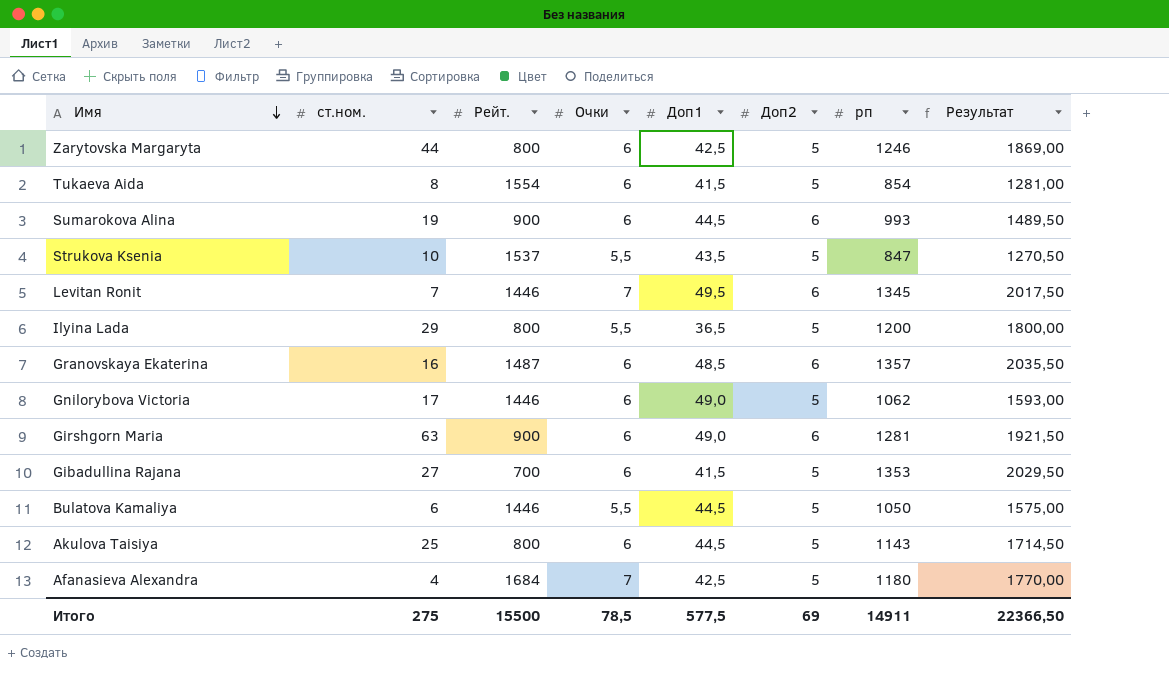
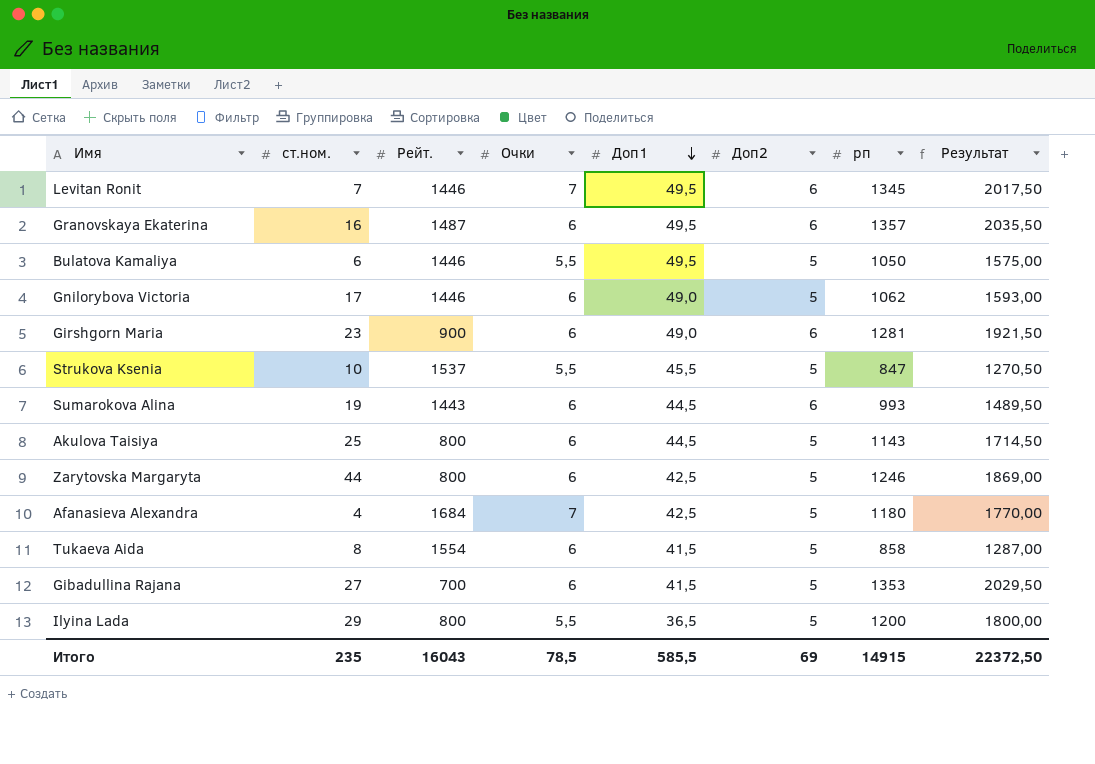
row order: Имя descending -> Доп1 descending
Granovskaya Ekaterina | Доп1: 48,5 -> 49,5
Bulatova Kamaliya | Доп1: 44,5 -> 49,5
Girshgorn Maria | ст.ном.: 63 -> 23
Strukova Ksenia | Доп1: 43,5 -> 45,5
Sumarokova Alina | Рейт.: 900 -> 1443
Tukaeva Aida | рп: 854 -> 858
Tukaeva Aida | Результат: 1281,00 -> 1287,00
Итого | ст.ном.: 275 -> 235
Итого | Рейт.: 15500 -> 16043
Итого | Доп1: 577,5 -> 585,5
Итого | рп: 14911 -> 14915
Итого | Результат: 22366,50 -> 22372,50

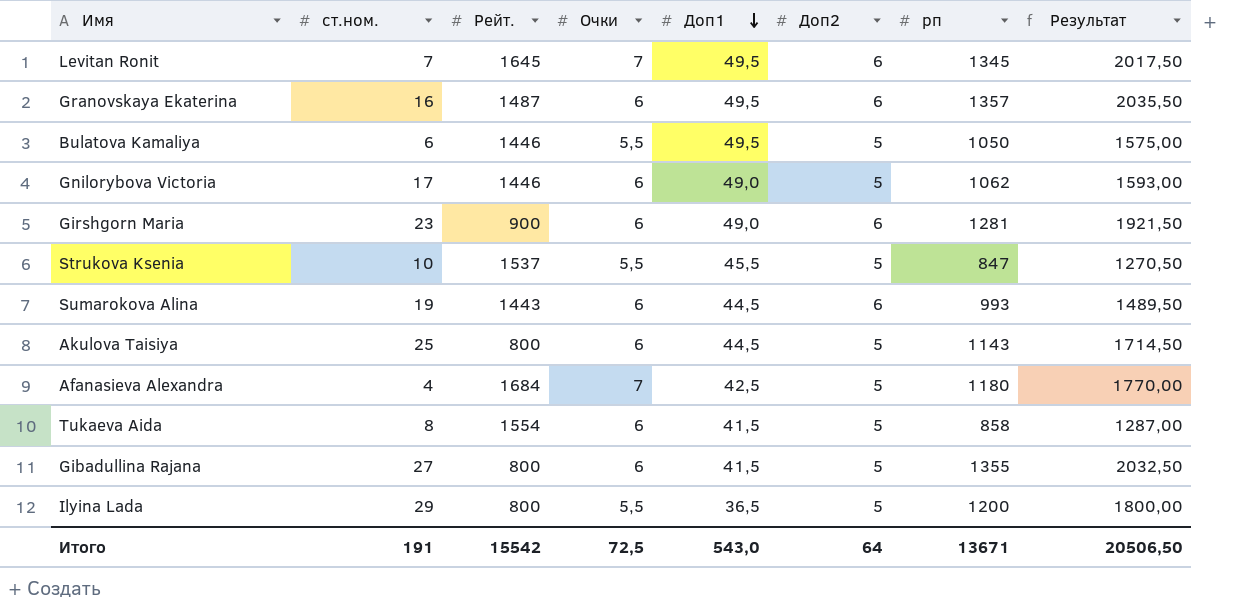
row Zarytovska Margaryta: 44 | 800 | 6 | 42,5 | 5 | 1246 | 1869,00 -> none
Levitan Ronit | Рейт.: 1446 -> 1645
Gibadullina Rajana | Рейт.: 700 -> 800
Gibadullina Rajana | рп: 1353 -> 1355
Gibadullina Rajana | Результат: 2029,50 -> 2032,50
Итого | ст.ном.: 235 -> 191
Итого | Рейт.: 16043 -> 15542
Итого | Очки: 78,5 -> 72,5
Итого | Доп1: 585,5 -> 543,0
Итого | Доп2: 69 -> 64
Итого | рп: 14915 -> 13671
Итого | Результат: 22372,50 -> 20506,50

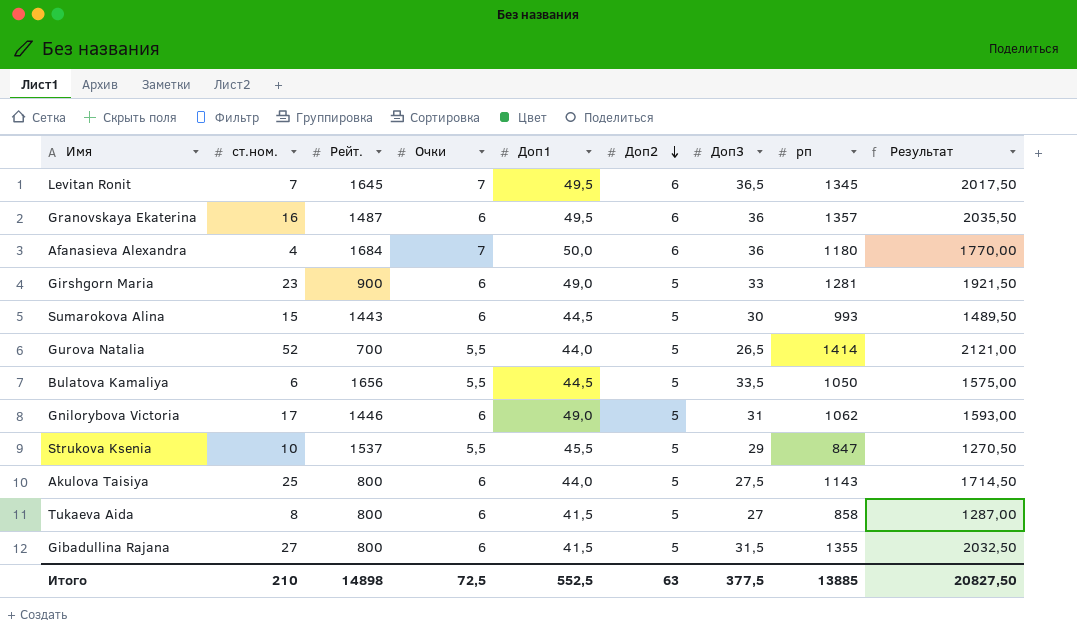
row order: Доп1 descending -> Доп2 descending
column Доп3 | position: none -> 7
row Ilyina Lada: 29 | 800 | 5,5 | 36,5 | 5 | 1200 | 1800,00 -> none
Afanasieva Alexandra | Доп1: 42,5 -> 50,0
Afanasieva Alexandra | Доп2: 5 -> 6
Girshgorn Maria | Доп2: 6 -> 5
Sumarokova Alina | ст.ном.: 19 -> 15
Sumarokova Alina | Доп2: 6 -> 5
row Gurova Natalia: none -> 52 | 700 | 5,5 | 44,0 | 5 | 26,5 | 1414 | 2121,00
Bulatova Kamaliya | Рейт.: 1446 -> 1656
Bulatova Kamaliya | Доп1: 49,5 -> 44,5
Akulova Taisiya | Доп1: 44,5 -> 44,0
Tukaeva Aida | Рейт.: 1554 -> 800
Итого | ст.ном.: 191 -> 210
Итого | Рейт.: 15542 -> 14898
Итого | Доп1: 543,0 -> 552,5
Итого | Доп2: 64 -> 63
Итого | рп: 13671 -> 13885
Итого | Результат: 20506,50 -> 20827,50

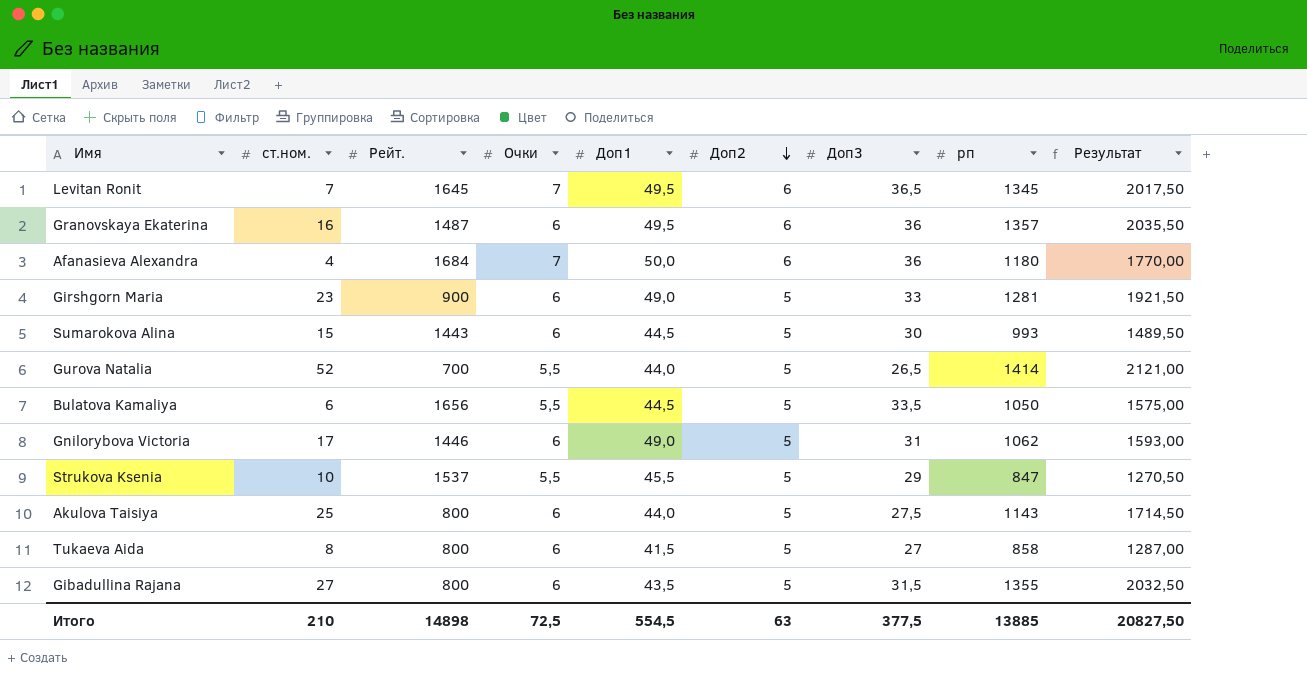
Gibadullina Rajana | Доп1: 41,5 -> 43,5
Итого | Доп1: 552,5 -> 554,5

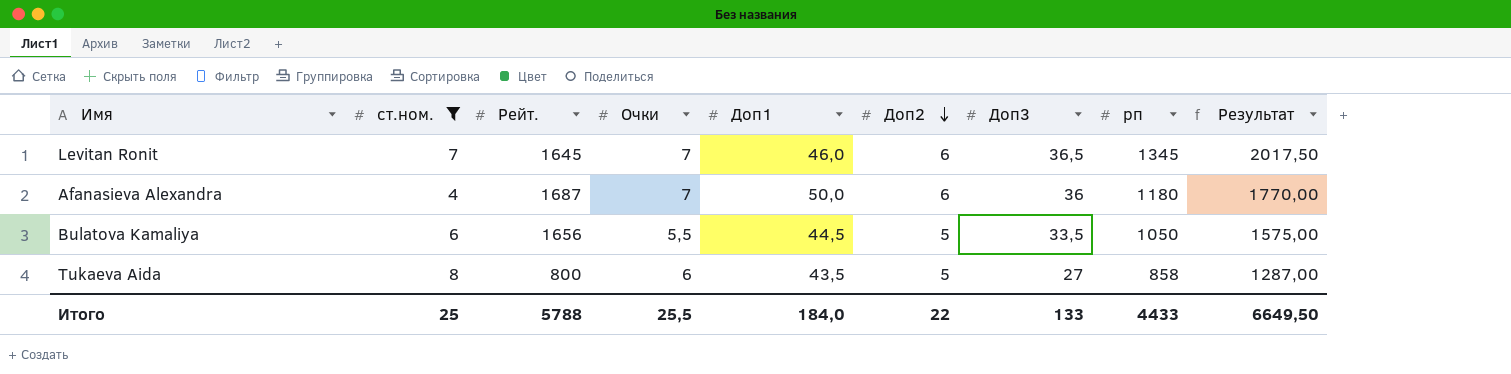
filter: none -> ст.ном. <= 8
Levitan Ronit | Доп1: 49,5 -> 46,0
Afanasieva Alexandra | Рейт.: 1684 -> 1687
Tukaeva Aida | Доп1: 41,5 -> 43,5
Итого | ст.ном.: 210 -> 25
Итого | Рейт.: 14898 -> 5788
Итого | Очки: 72,5 -> 25,5
Итого | Доп1: 554,5 -> 184,0
Итого | Доп2: 63 -> 22
Итого | Доп3: 377,5 -> 133
Итого | рп: 13885 -> 4433
Итого | Результат: 20827,50 -> 6649,50

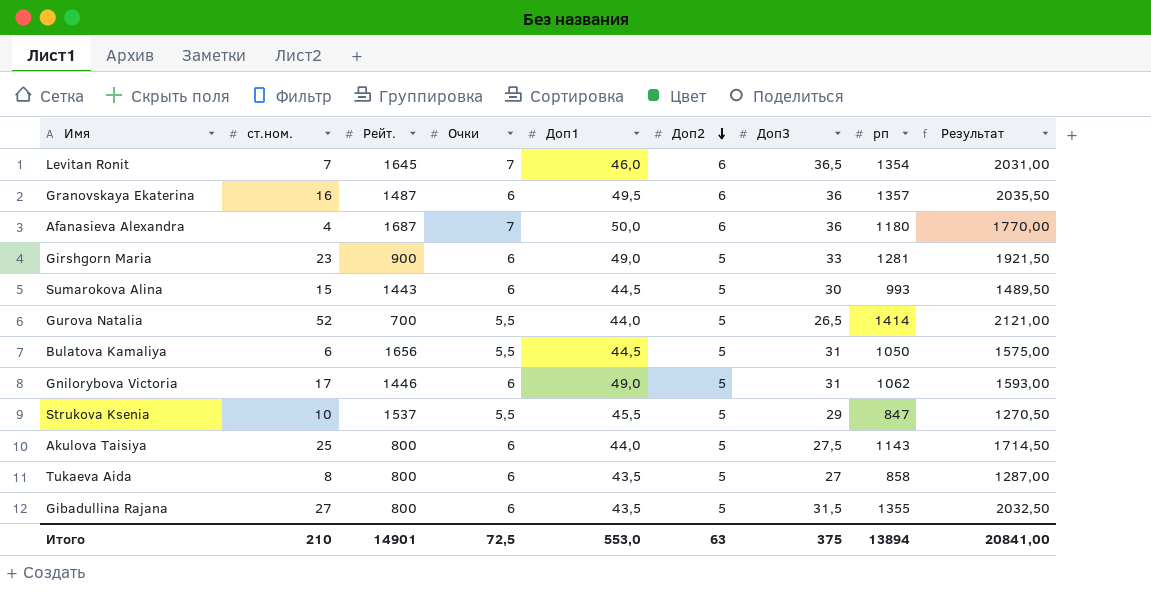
filter: ст.ном. <= 8 -> none
Levitan Ronit | рп: 1345 -> 1354
Levitan Ronit | Результат: 2017,50 -> 2031,00
Bulatova Kamaliya | Доп3: 33,5 -> 31
Итого | ст.ном.: 25 -> 210
Итого | Рейт.: 5788 -> 14901
Итого | Очки: 25,5 -> 72,5
Итого | Доп1: 184,0 -> 553,0
Итого | Доп2: 22 -> 63
Итого | Доп3: 133 -> 375
Итого | рп: 4433 -> 13894
Итого | Результат: 6649,50 -> 20841,00

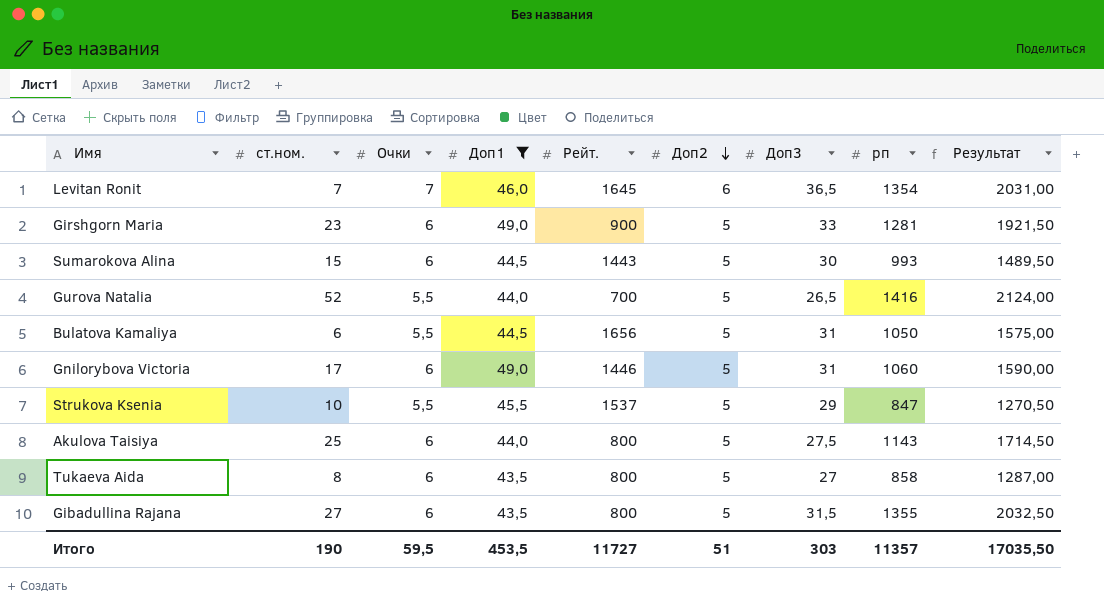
filter: none -> Доп1 <= 49,0
column Рейт. | position: 3 -> 5
Gurova Natalia | рп: 1414 -> 1416
Gurova Natalia | Результат: 2121,00 -> 2124,00
Gnilorybova Victoria | рп: 1062 -> 1060
Gnilorybova Victoria | Результат: 1593,00 -> 1590,00
Итого | ст.ном.: 210 -> 190
Итого | Очки: 72,5 -> 59,5
Итого | Доп1: 553,0 -> 453,5
Итого | Рейт.: 14901 -> 11727
Итого | Доп2: 63 -> 51
Итого | Доп3: 375 -> 303
Итого | рп: 13894 -> 11357
Итого | Результат: 20841,00 -> 17035,50

